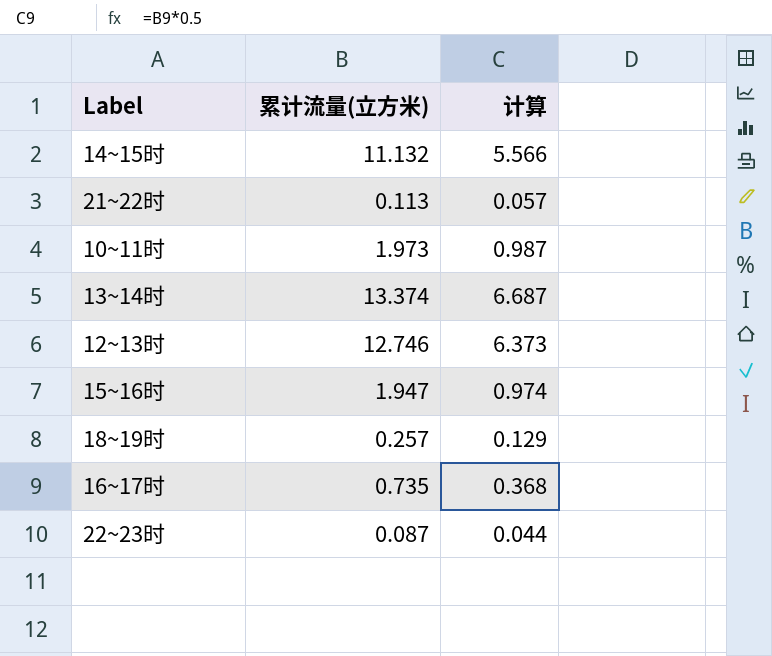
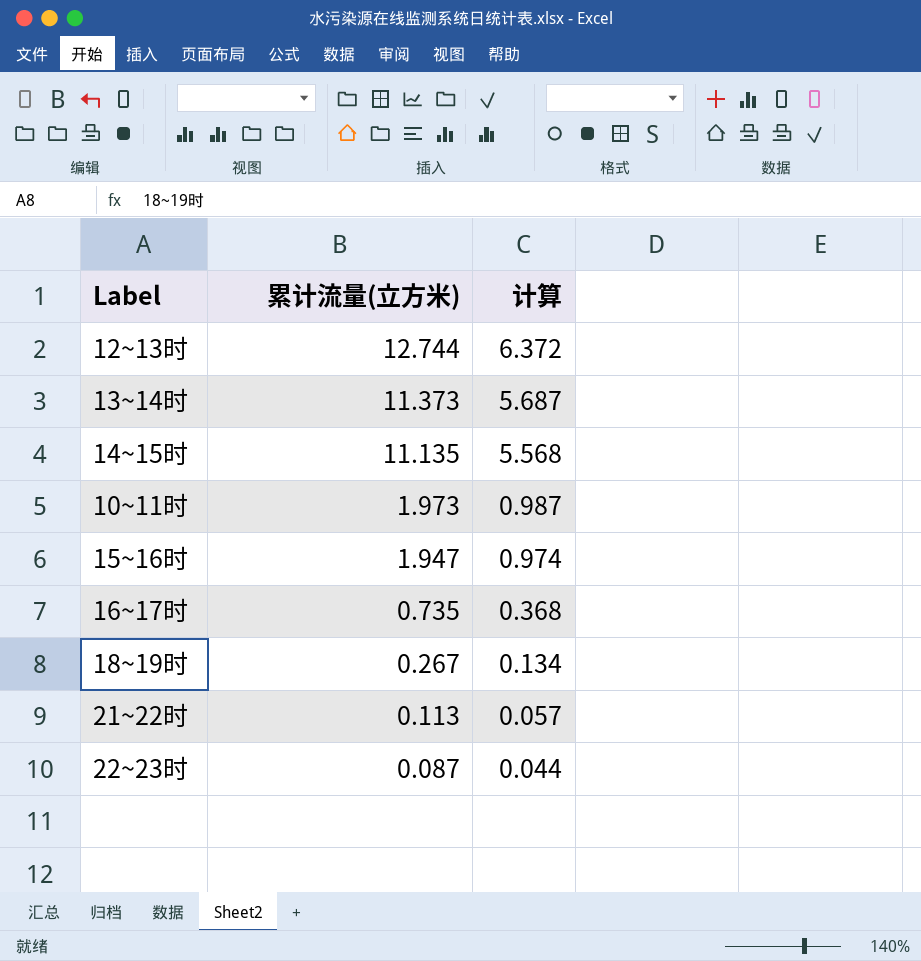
row order: none -> 累计流量(立方米) descending
12~13时 | 累计流量(立方米): 12.746 -> 12.744
12~13时 | 计算: 6.373 -> 6.372
13~14时 | 累计流量(立方米): 13.374 -> 11.373
13~14时 | 计算: 6.687 -> 5.687
14~15时 | 累计流量(立方米): 11.132 -> 11.135
14~15时 | 计算: 5.566 -> 5.568
18~19时 | 累计流量(立方米): 0.257 -> 0.267
18~19时 | 计算: 0.129 -> 0.134

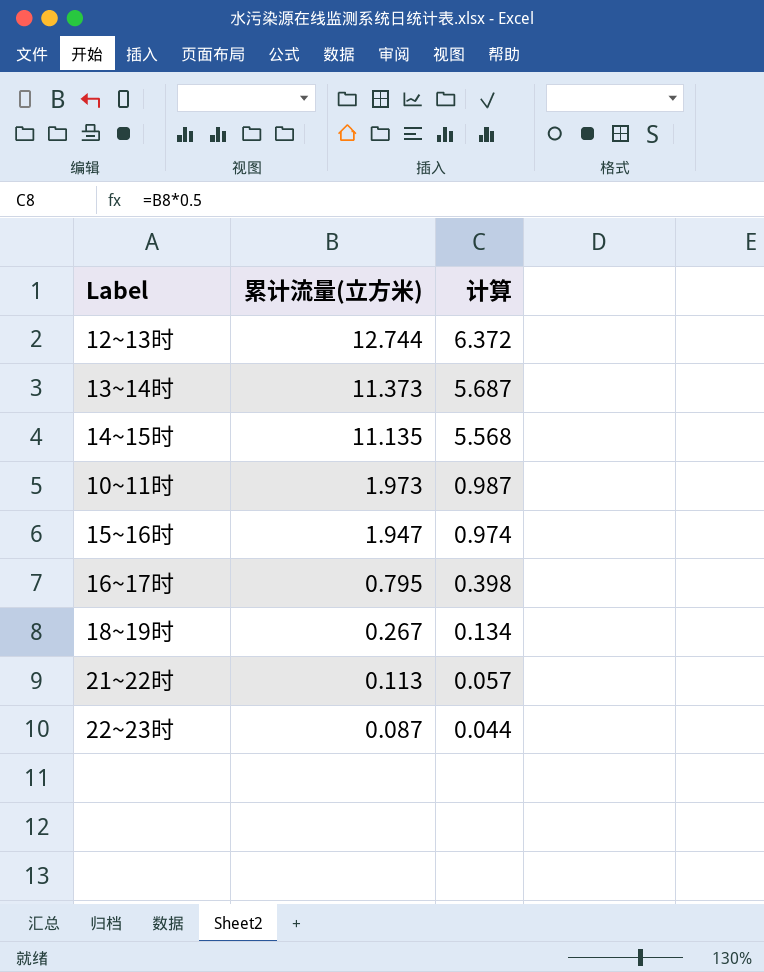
16~17时 | 累计流量(立方米): 0.735 -> 0.795
16~17时 | 计算: 0.368 -> 0.398

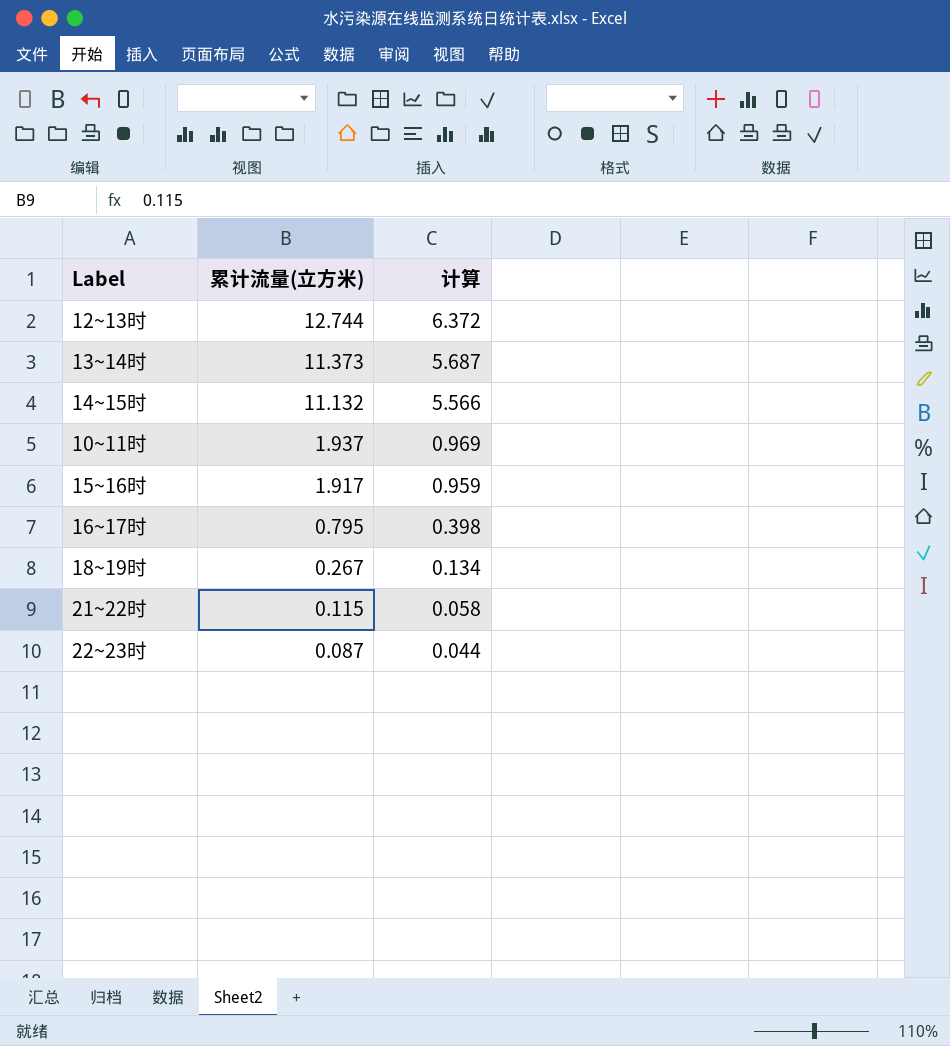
14~15时 | 累计流量(立方米): 11.135 -> 11.132
14~15时 | 计算: 5.568 -> 5.566
10~11时 | 累计流量(立方米): 1.973 -> 1.937
10~11时 | 计算: 0.987 -> 0.969
15~16时 | 累计流量(立方米): 1.947 -> 1.917
15~16时 | 计算: 0.974 -> 0.959
21~22时 | 累计流量(立方米): 0.113 -> 0.115
21~22时 | 计算: 0.057 -> 0.058

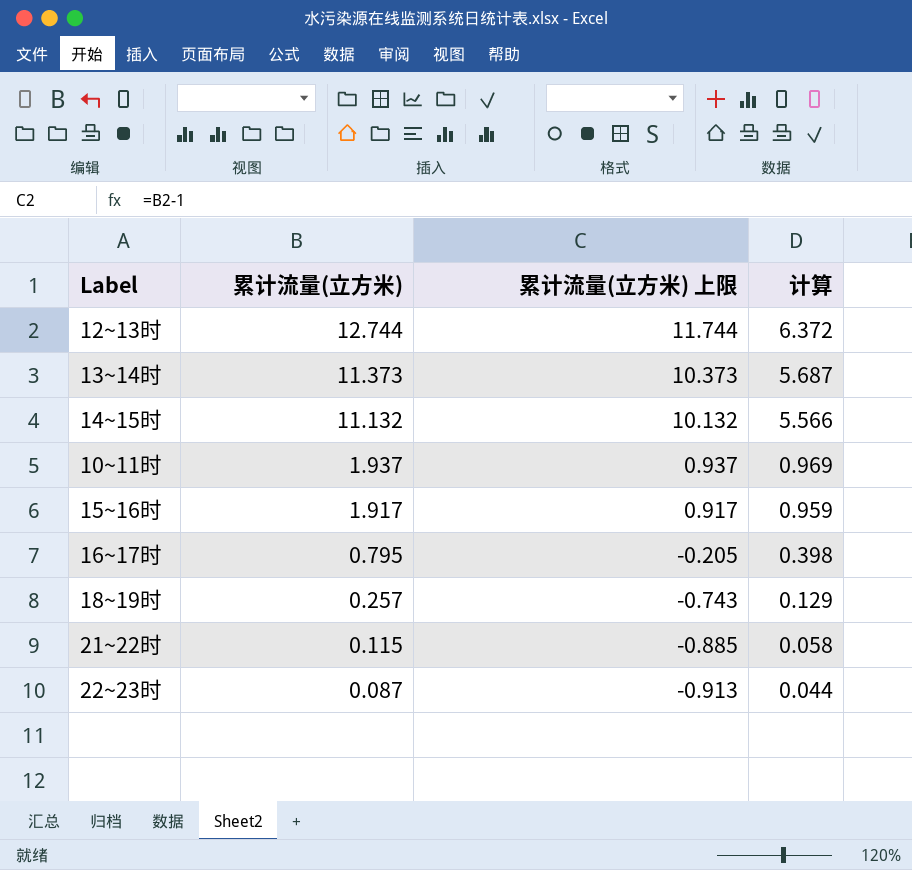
column 累计流量(立方米) 上限 | formula: none -> [累计流量(立方米)] - 1
18~19时 | 累计流量(立方米): 0.267 -> 0.257
18~19时 | 计算: 0.134 -> 0.129

